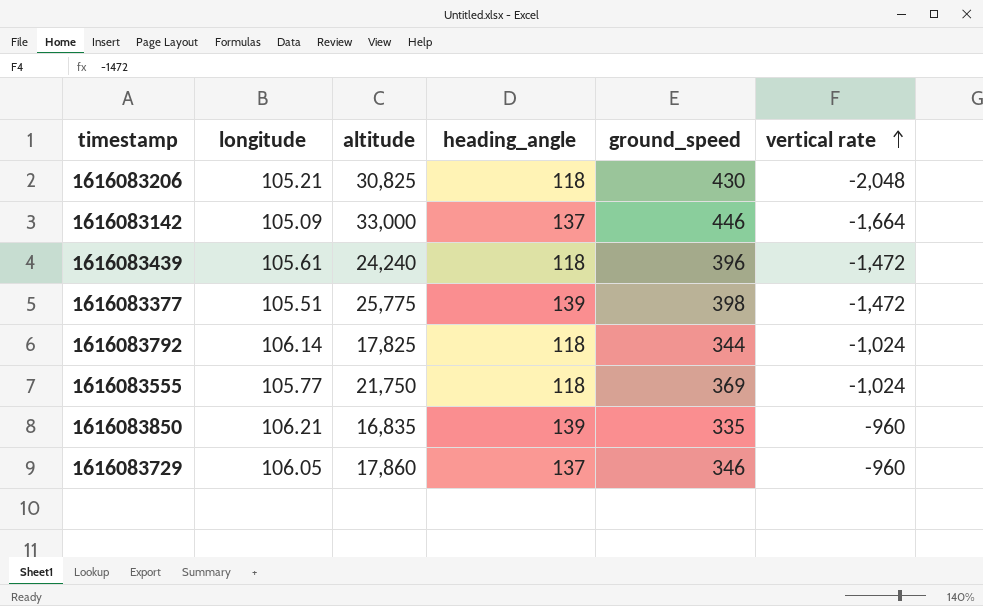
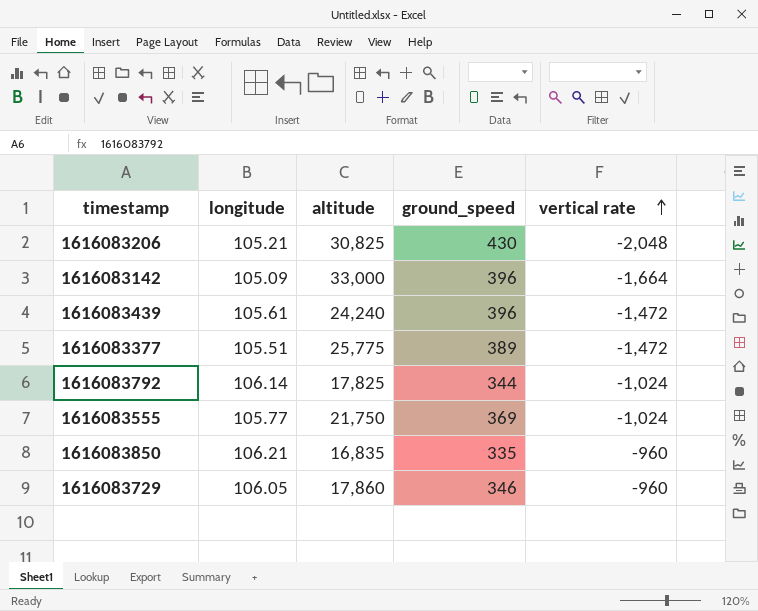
column heading_angle | position: 4 -> none
1616083142 | ground_speed: 446 -> 396
1616083377 | ground_speed: 398 -> 389

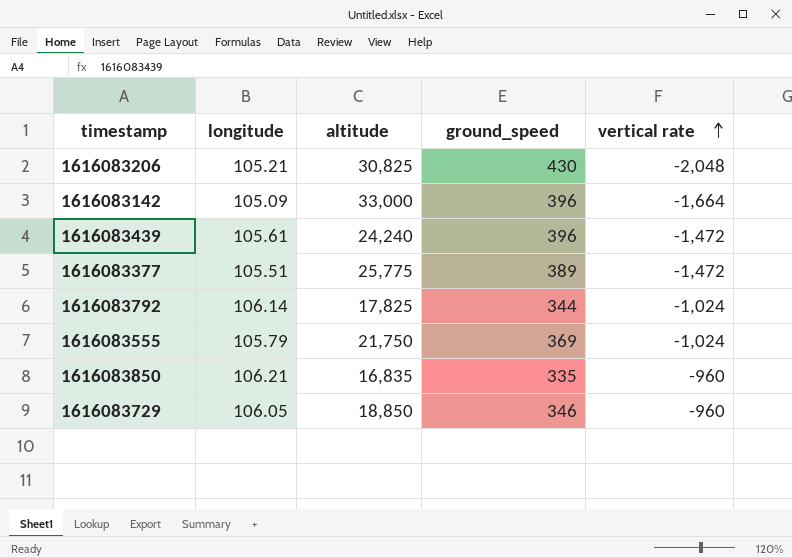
1616083555 | longitude: 105.77 -> 105.79
1616083729 | altitude: 17,860 -> 18,850

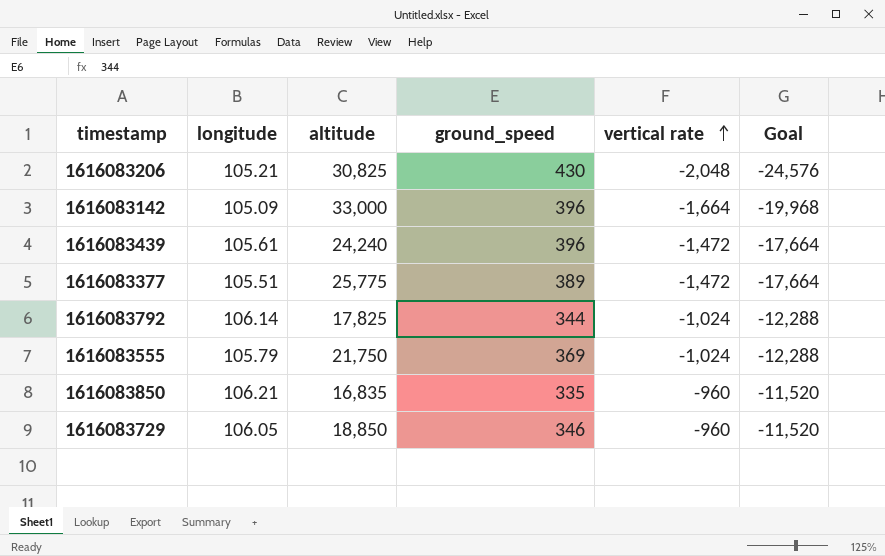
column Goal | formula: none -> [vertical rate] * 12

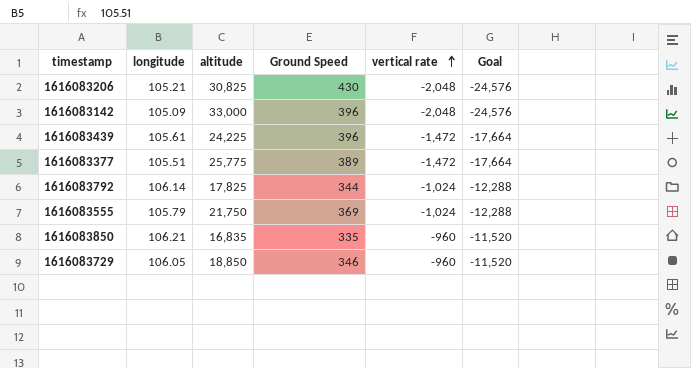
column name: ground_speed -> Ground Speed
1616083142 | vertical rate: -1,664 -> -2,048
1616083142 | Goal: -19,968 -> -24,576
1616083439 | altitude: 24,240 -> 24,225

